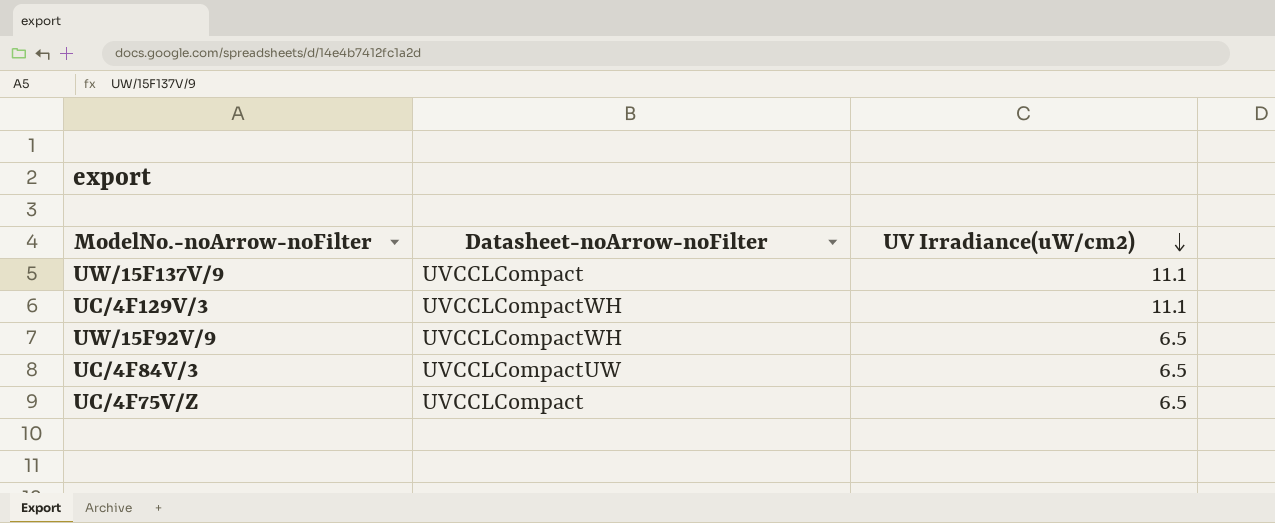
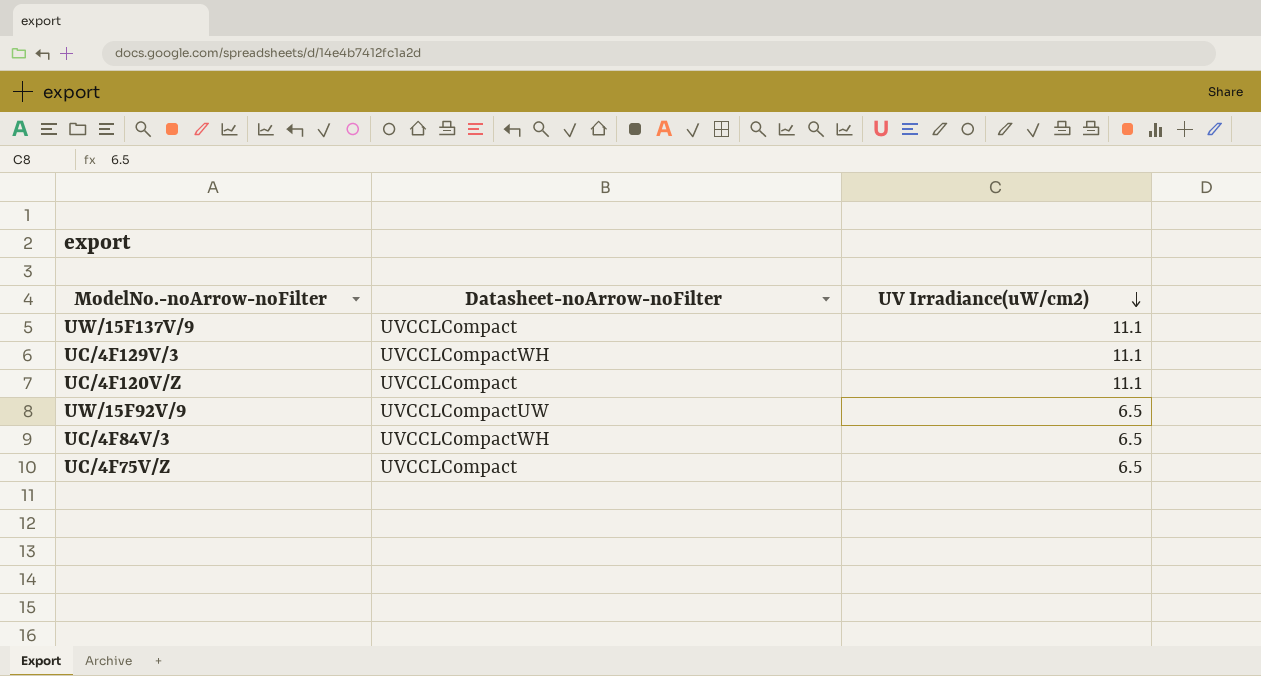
row UC/4F120V/Z: none -> UVCCLCompact | 11.1
UW/15F92V/9 | Datasheet-noArrow-noFilter: UVCCLCompactWH -> UVCCLCompactUW
UC/4F84V/3 | Datasheet-noArrow-noFilter: UVCCLCompactUW -> UVCCLCompactWH

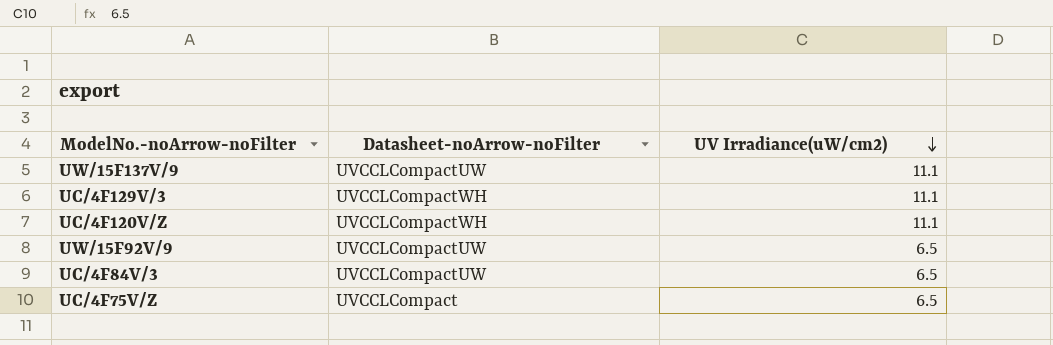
UW/15F137V/9 | Datasheet-noArrow-noFilter: UVCCLCompact -> UVCCLCompactUW
UC/4F120V/Z | Datasheet-noArrow-noFilter: UVCCLCompact -> UVCCLCompactWH
UC/4F84V/3 | Datasheet-noArrow-noFilter: UVCCLCompactWH -> UVCCLCompactUW

